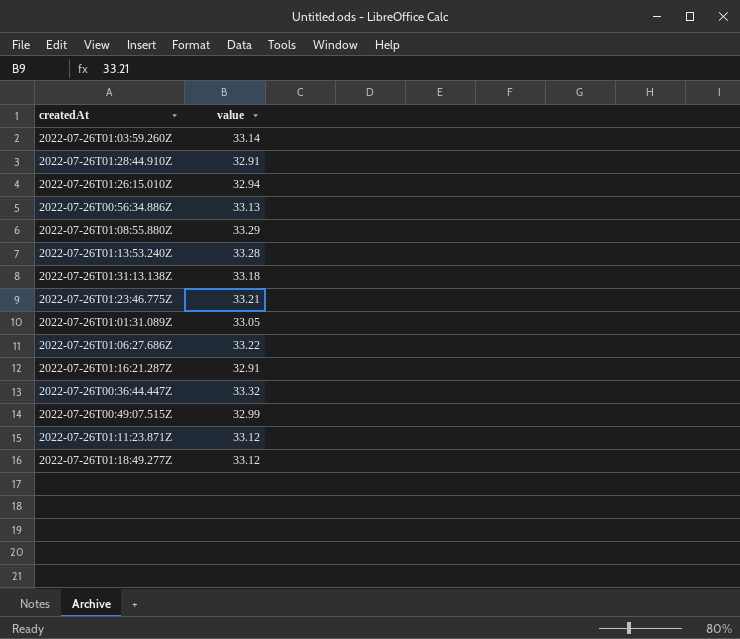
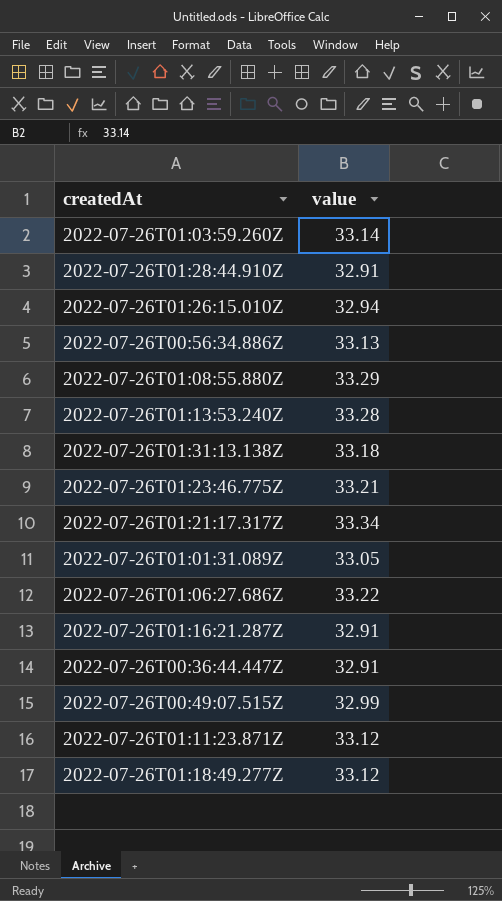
row 2022-07-26T01:21:17.317Z: none -> 33.34
2022-07-26T00:36:44.447Z | value: 33.32 -> 32.91

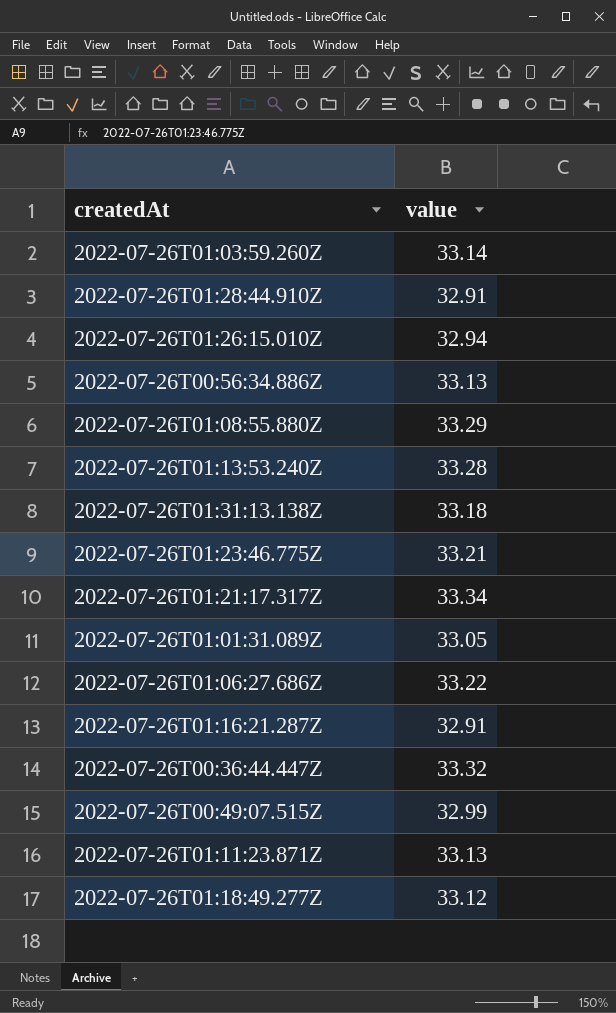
2022-07-26T00:36:44.447Z | value: 32.91 -> 33.32
2022-07-26T01:11:23.871Z | value: 33.12 -> 33.13

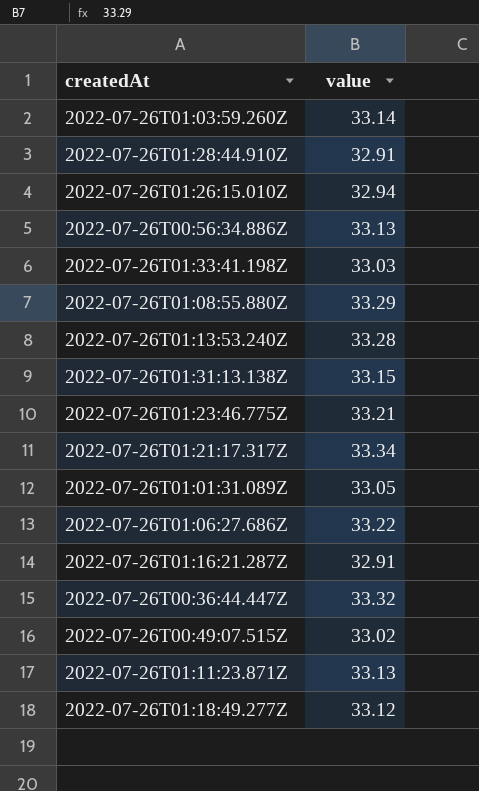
row 2022-07-26T01:33:41.198Z: none -> 33.03
2022-07-26T01:31:13.138Z | value: 33.18 -> 33.15
2022-07-26T00:49:07.515Z | value: 32.99 -> 33.02

